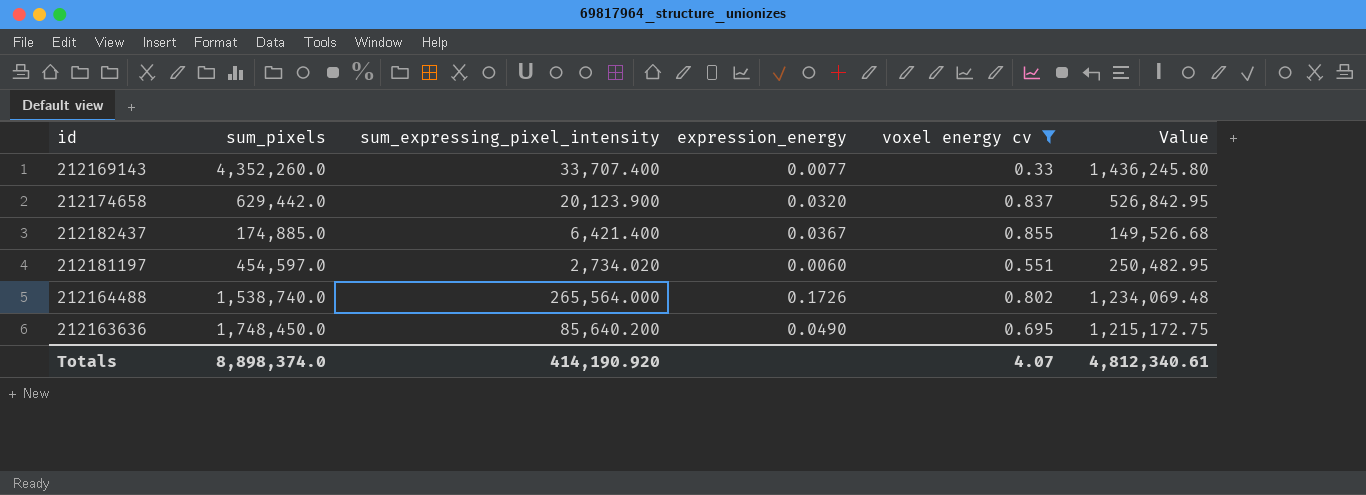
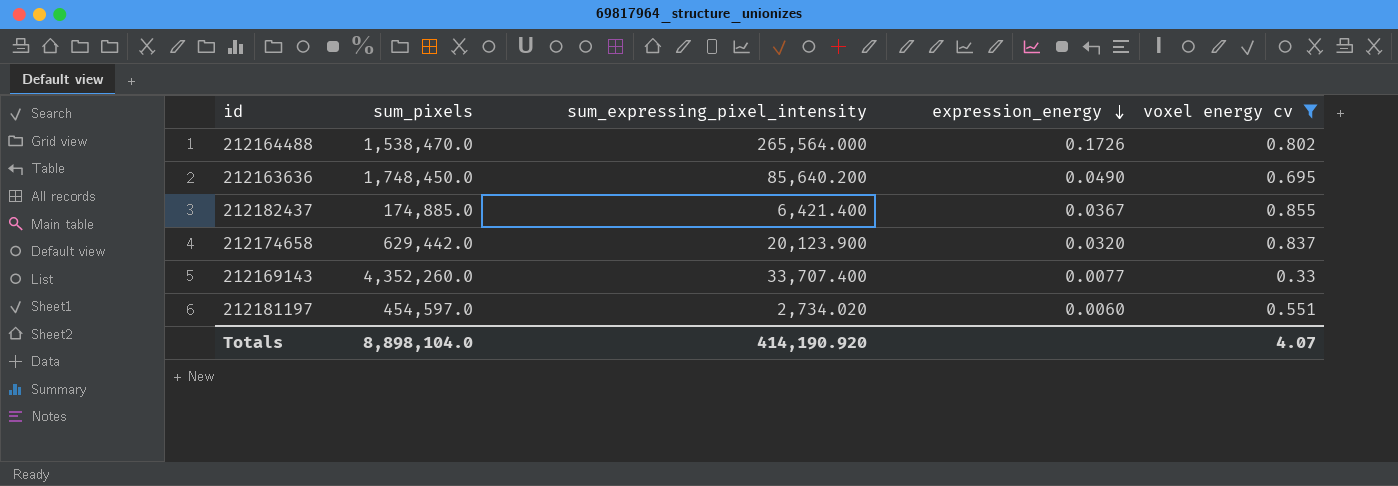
row order: none -> expression_energy descending
column Value | formula: [sum_pixels] * [voxel energy cv] -> none
212164488 | sum_pixels: 1,538,740.0 -> 1,538,470.0
Totals | sum_pixels: 8,898,374.0 -> 8,898,104.0

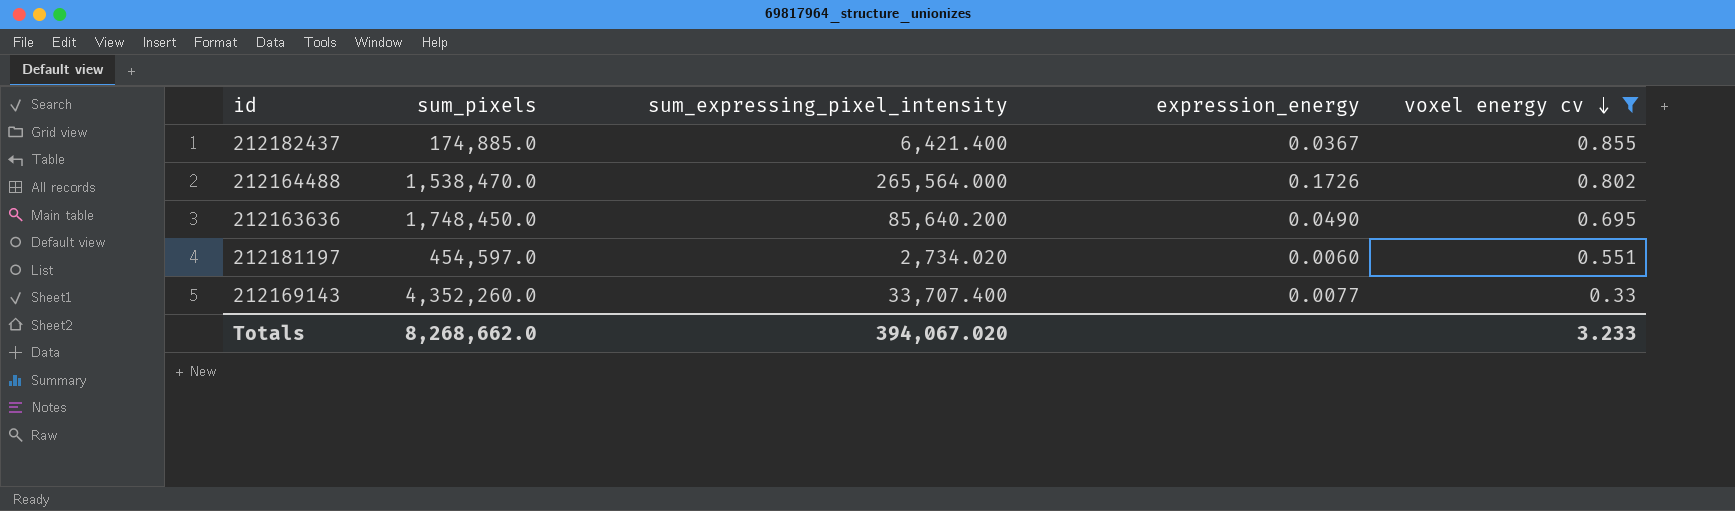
row order: expression_energy descending -> voxel energy cv descending
row 212174658: 629,442.0 | 20,123.900 | 0.0320 | 0.837 -> none
Totals | sum_pixels: 8,898,104.0 -> 8,268,662.0
Totals | sum_expressing_pixel_intensity: 414,190.920 -> 394,067.020
Totals | voxel energy cv: 4.07 -> 3.233

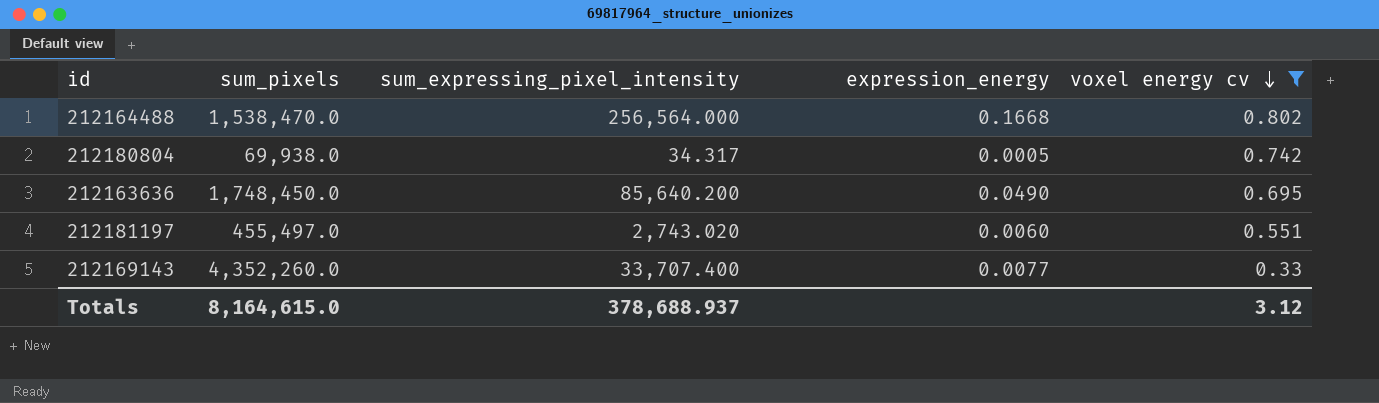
row 212182437: 174,885.0 | 6,421.400 | 0.0367 | 0.855 -> none
212164488 | sum_expressing_pixel_intensity: 265,564.000 -> 256,564.000
212164488 | expression_energy: 0.1726 -> 0.1668
row 212180804: none -> 69,938.0 | 34.317 | 0.0005 | 0.742
212181197 | sum_pixels: 454,597.0 -> 455,497.0
212181197 | sum_expressing_pixel_intensity: 2,734.020 -> 2,743.020
Totals | sum_pixels: 8,268,662.0 -> 8,164,615.0
Totals | sum_expressing_pixel_intensity: 394,067.020 -> 378,688.937
Totals | voxel energy cv: 3.233 -> 3.12

